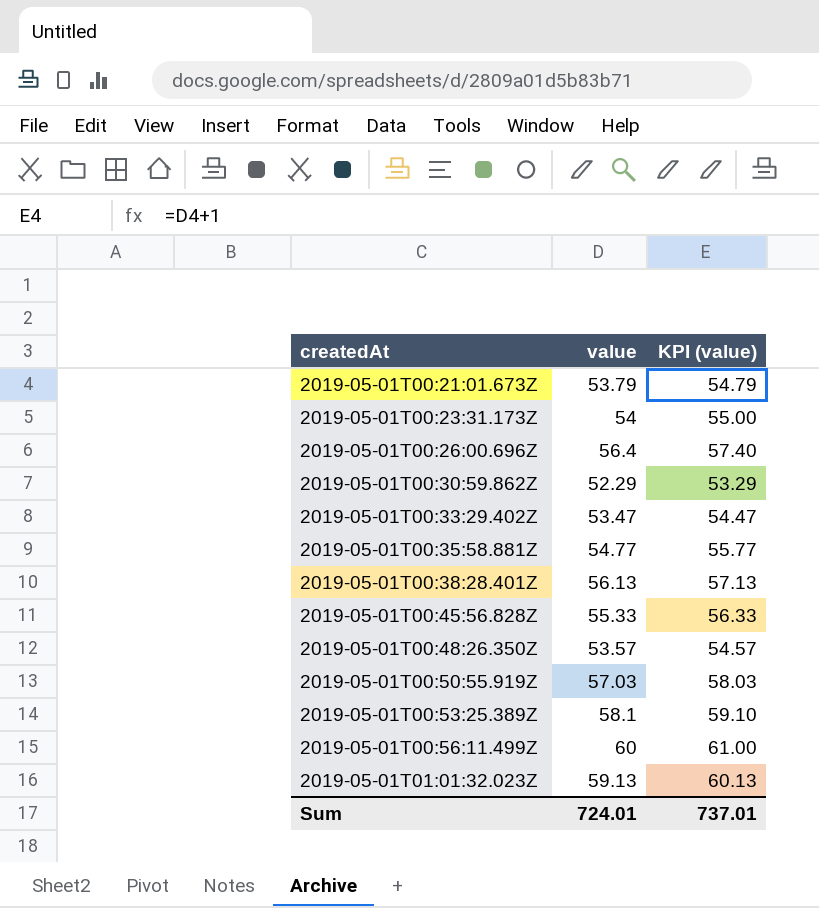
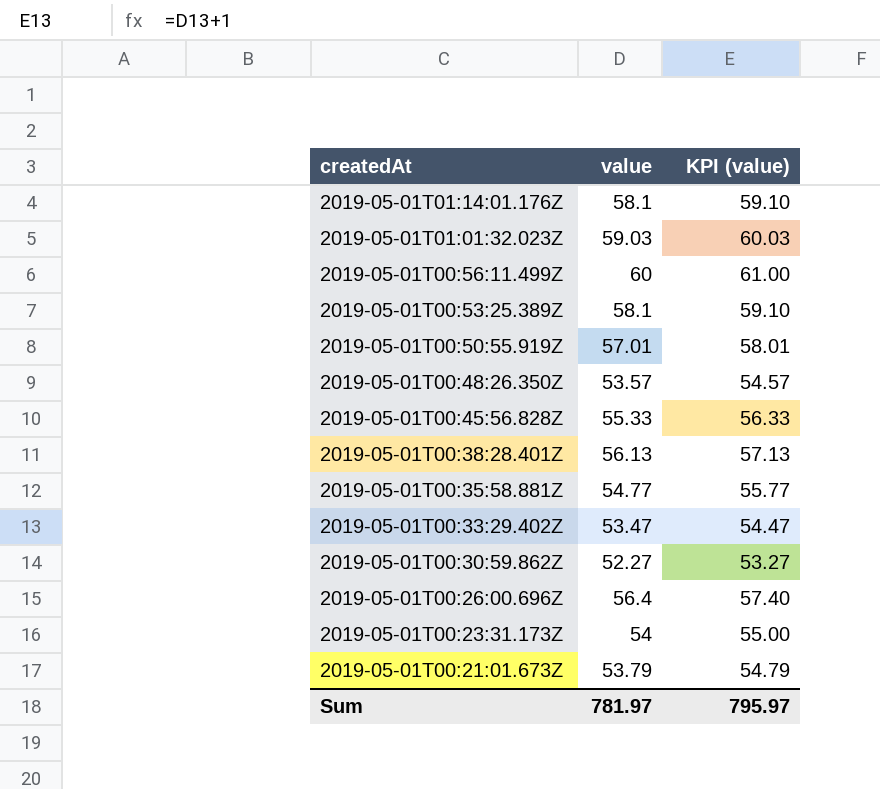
row order: createdAt ascending -> createdAt descending
row 2019-05-01T01:14:01.176Z: none -> 58.1 | 59.10
2019-05-01T01:01:32.023Z | value: 59.13 -> 59.03
2019-05-01T01:01:32.023Z | KPI (value): 60.13 -> 60.03
2019-05-01T00:50:55.919Z | value: 57.03 -> 57.01
2019-05-01T00:50:55.919Z | KPI (value): 58.03 -> 58.01
2019-05-01T00:30:59.862Z | value: 52.29 -> 52.27
2019-05-01T00:30:59.862Z | KPI (value): 53.29 -> 53.27
Sum | value: 724.01 -> 781.97
Sum | KPI (value): 737.01 -> 795.97

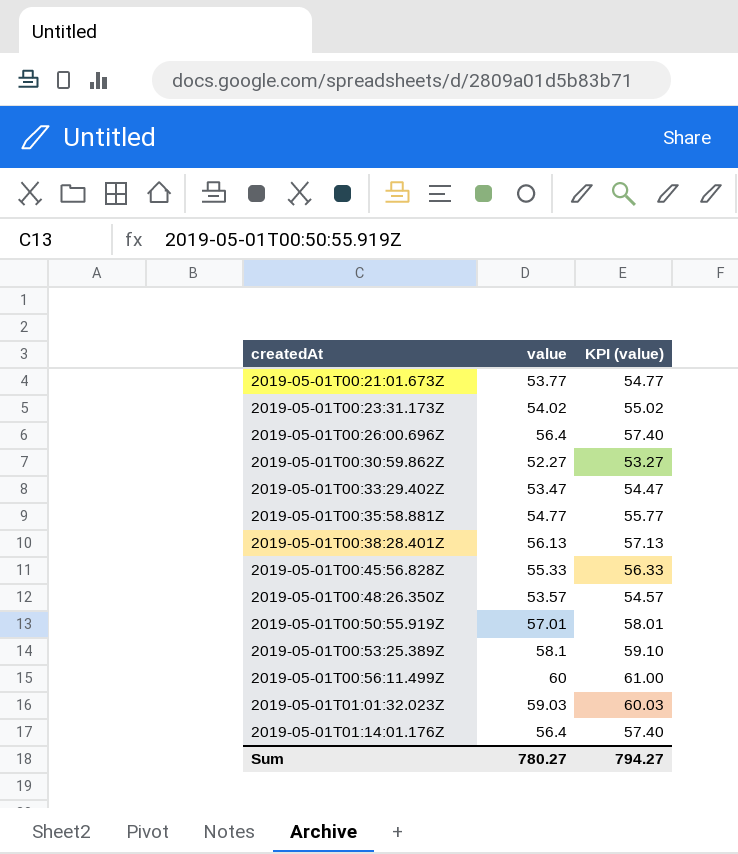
row order: createdAt descending -> createdAt ascending
2019-05-01T00:21:01.673Z | value: 53.79 -> 53.77
2019-05-01T00:21:01.673Z | KPI (value): 54.79 -> 54.77
2019-05-01T00:23:31.173Z | value: 54 -> 54.02
2019-05-01T00:23:31.173Z | KPI (value): 55.00 -> 55.02
2019-05-01T01:14:01.176Z | value: 58.1 -> 56.4
2019-05-01T01:14:01.176Z | KPI (value): 59.10 -> 57.40
Sum | value: 781.97 -> 780.27
Sum | KPI (value): 795.97 -> 794.27

